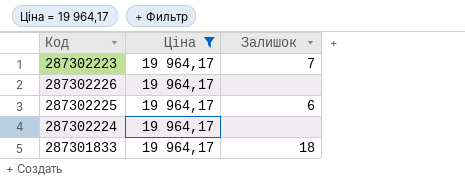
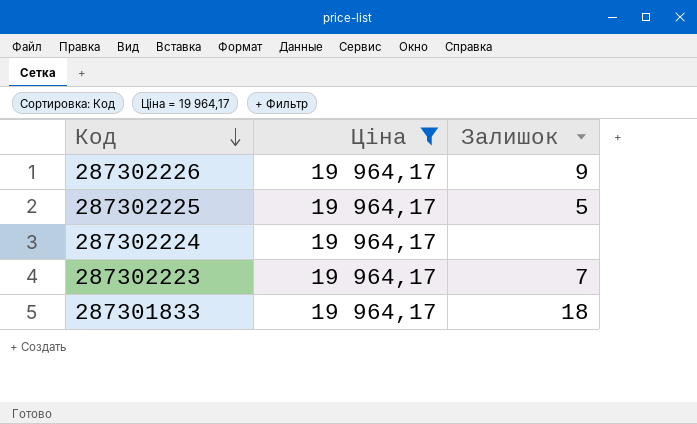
row order: none -> Код descending
287302226 | Залишок: none -> 9
287302225 | Залишок: 6 -> 5

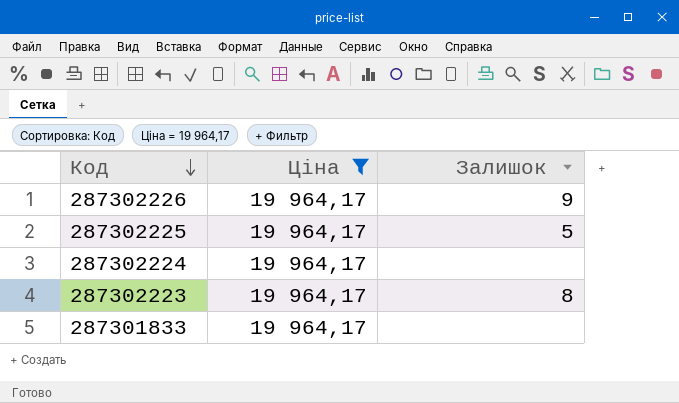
287302223 | Залишок: 7 -> 8
287301833 | Залишок: 18 -> none

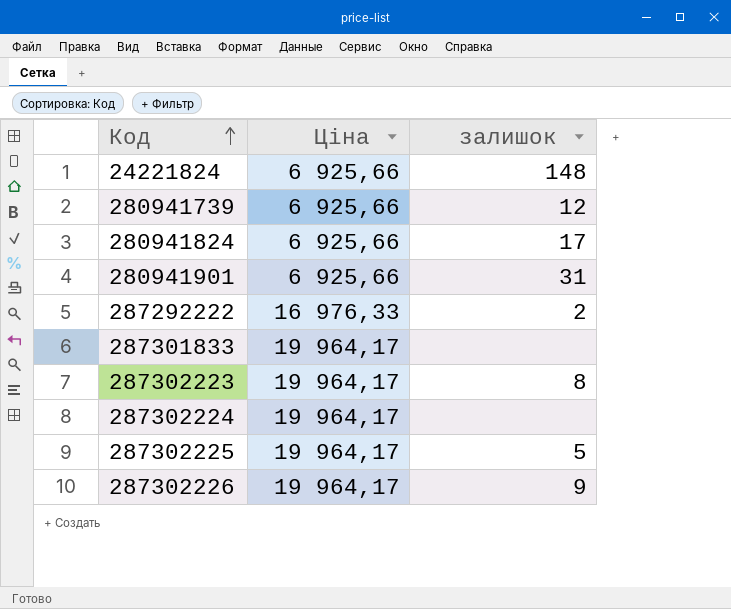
filter: Ціна = 19 964,17 -> none
row order: Код descending -> Код ascending
column name: Залишок -> залишок

